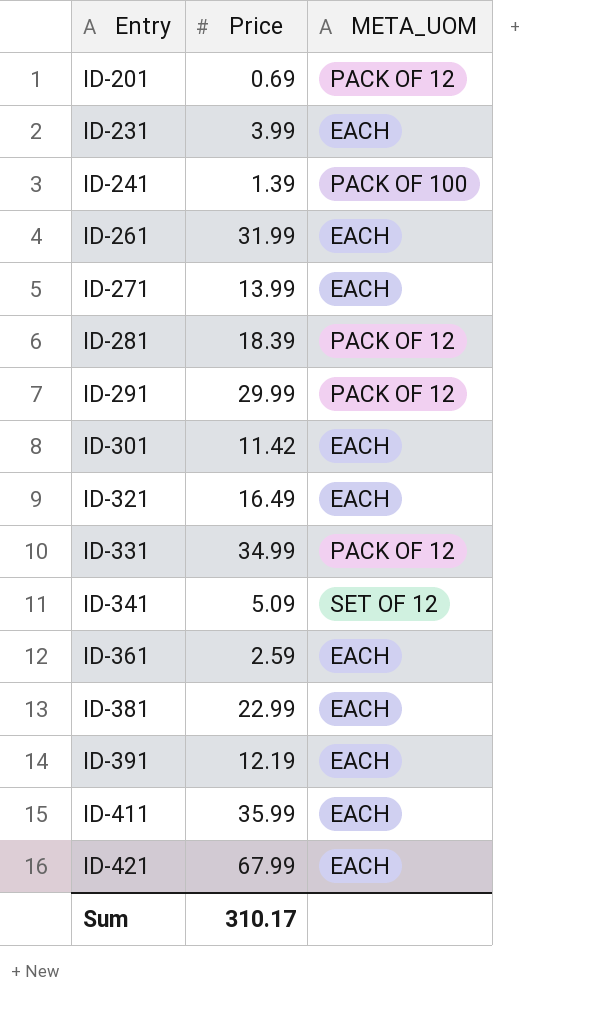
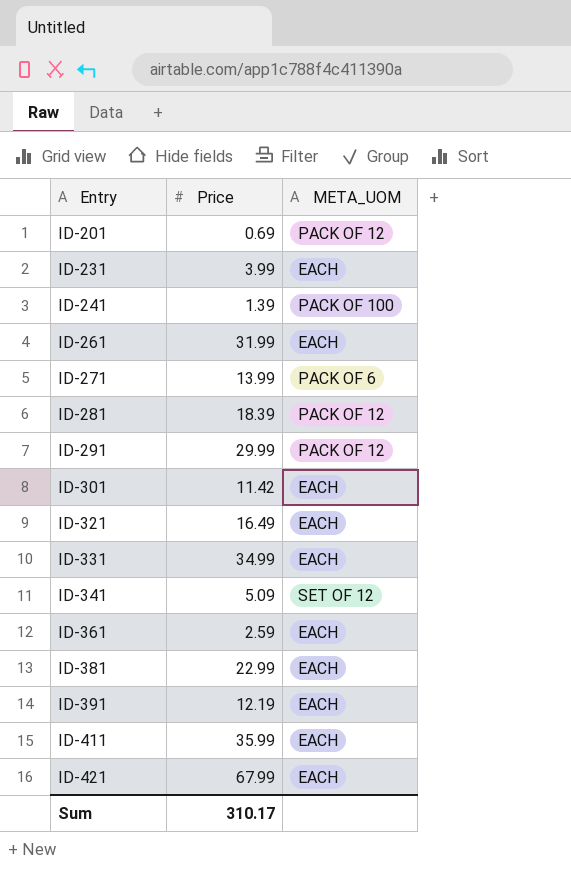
ID-271 | META_UOM: EACH -> PACK OF 6
ID-331 | META_UOM: PACK OF 12 -> EACH

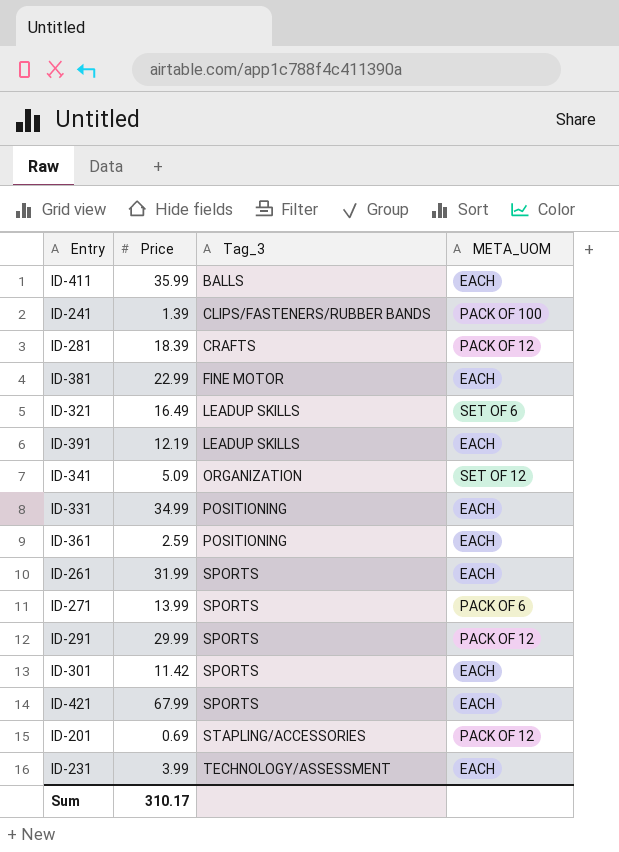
row order: Entry ascending -> Tag_3 ascending
column Tag_3 | position: none -> 3
ID-321 | META_UOM: EACH -> SET OF 6

